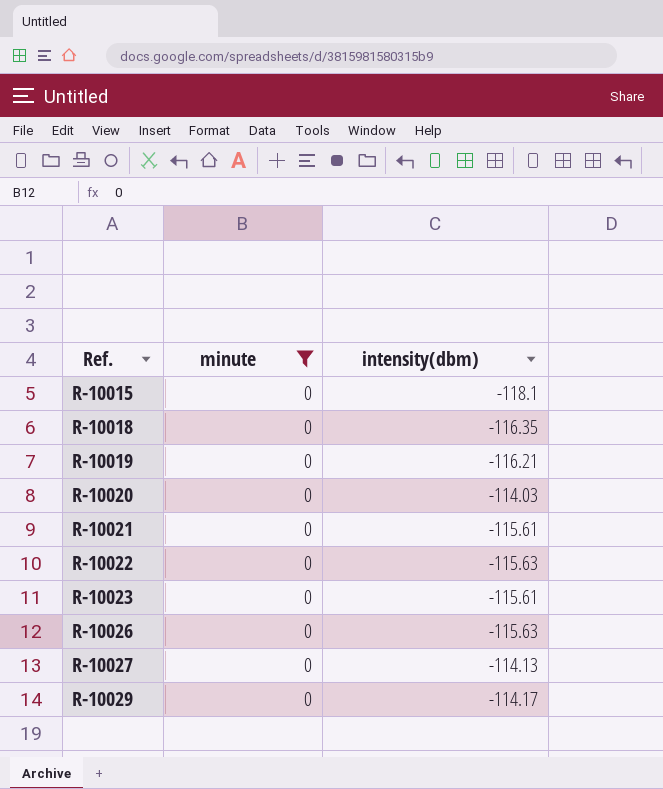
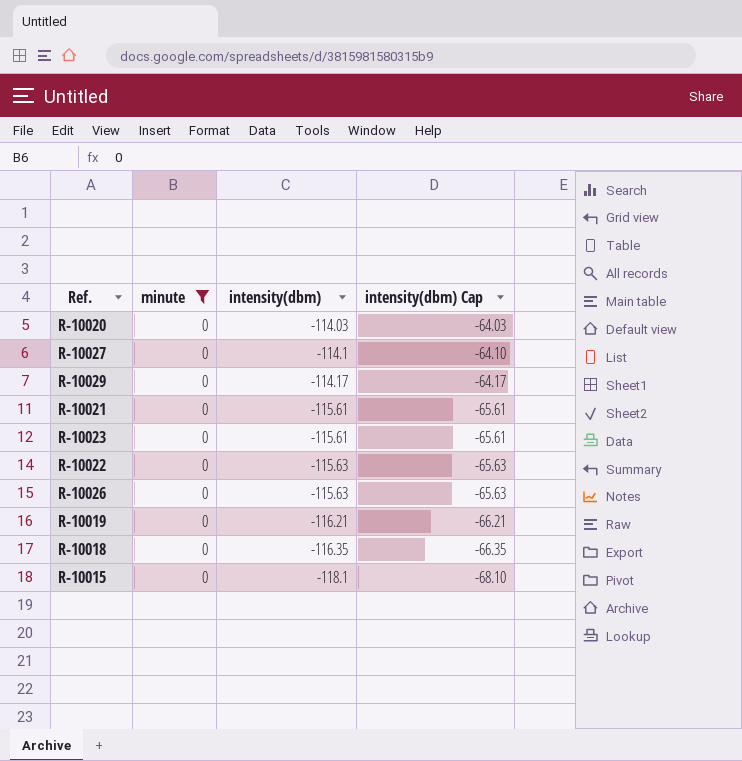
row order: Ref. ascending -> intensity(dbm) descending
column intensity(dbm) Cap | formula: none -> [intensity(dbm)] + 50
R-10027 | intensity(dbm): -114.13 -> -114.1

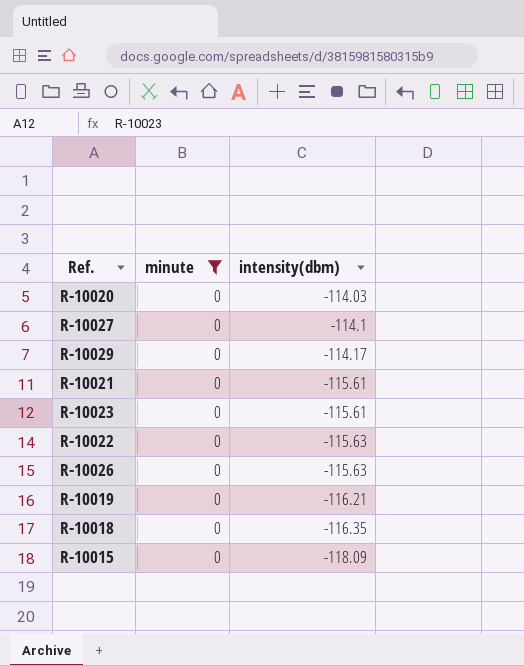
column intensity(dbm) Cap | formula: [intensity(dbm)] + 50 -> none
R-10015 | intensity(dbm): -118.1 -> -118.09

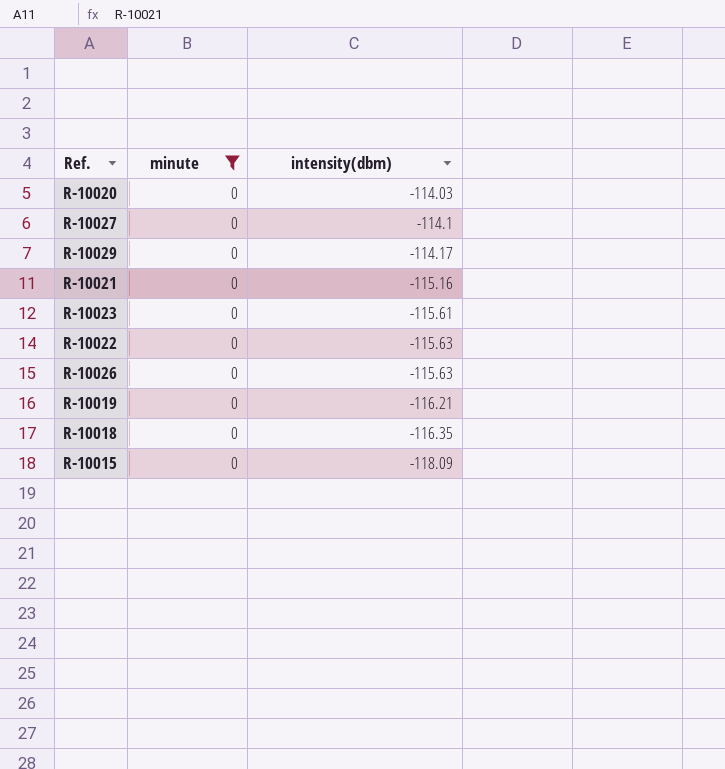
R-10021 | intensity(dbm): -115.61 -> -115.16

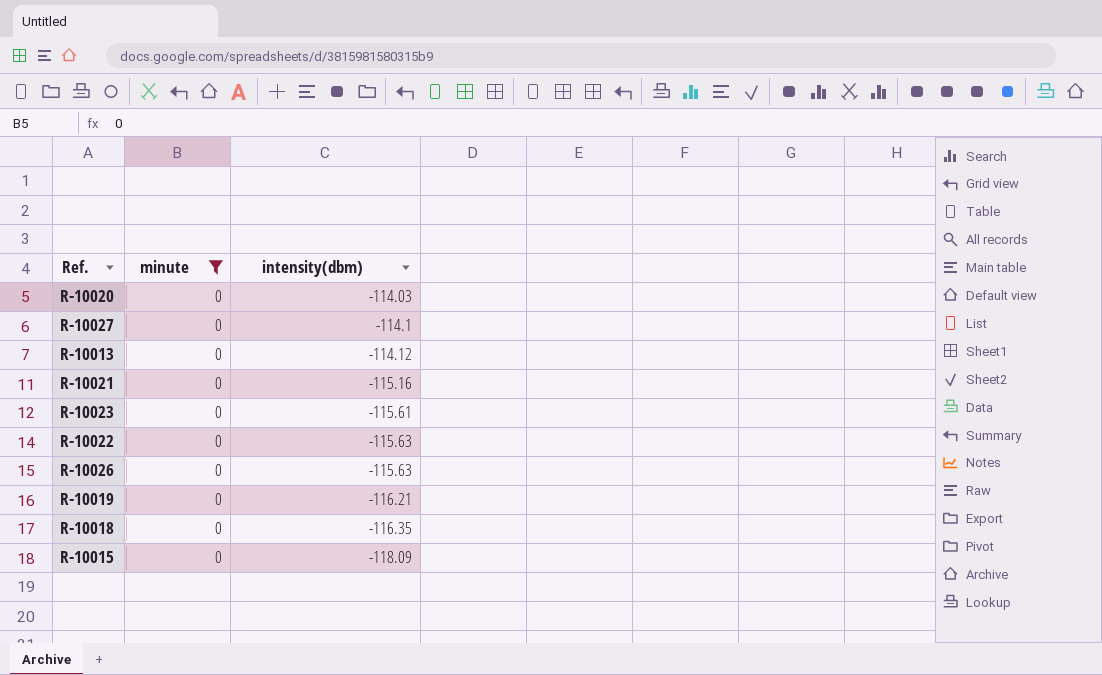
row R-10029: 0 | -114.17 -> none
row R-10013: none -> 0 | -114.12

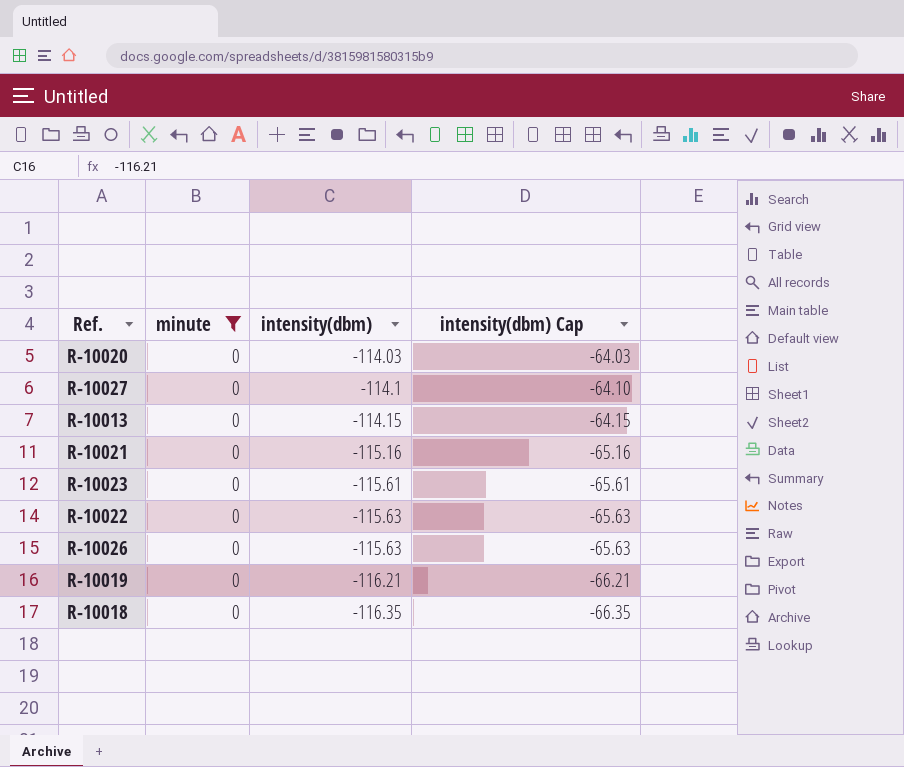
column intensity(dbm) Cap | formula: none -> [intensity(dbm)] + 50
row R-10015: 0 | -118.09 -> none
R-10013 | intensity(dbm): -114.12 -> -114.15

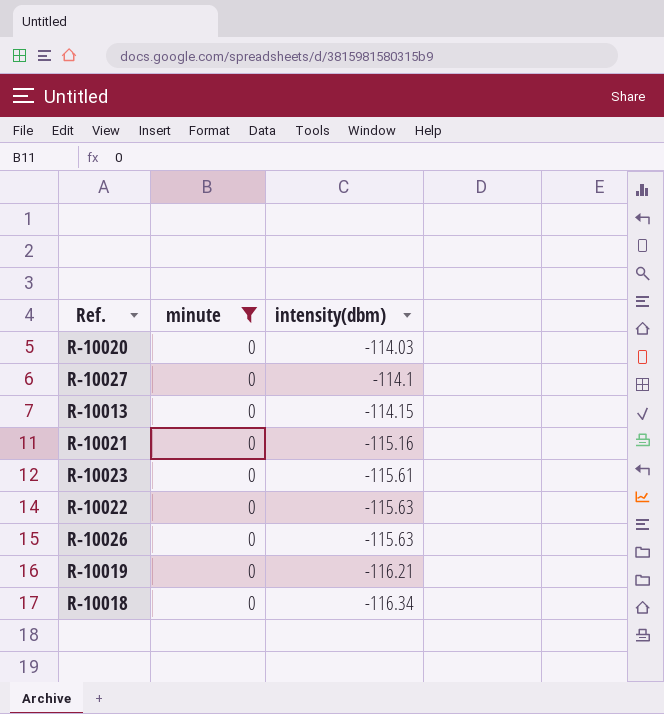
column intensity(dbm) Cap | formula: [intensity(dbm)] + 50 -> none
R-10018 | intensity(dbm): -116.35 -> -116.34

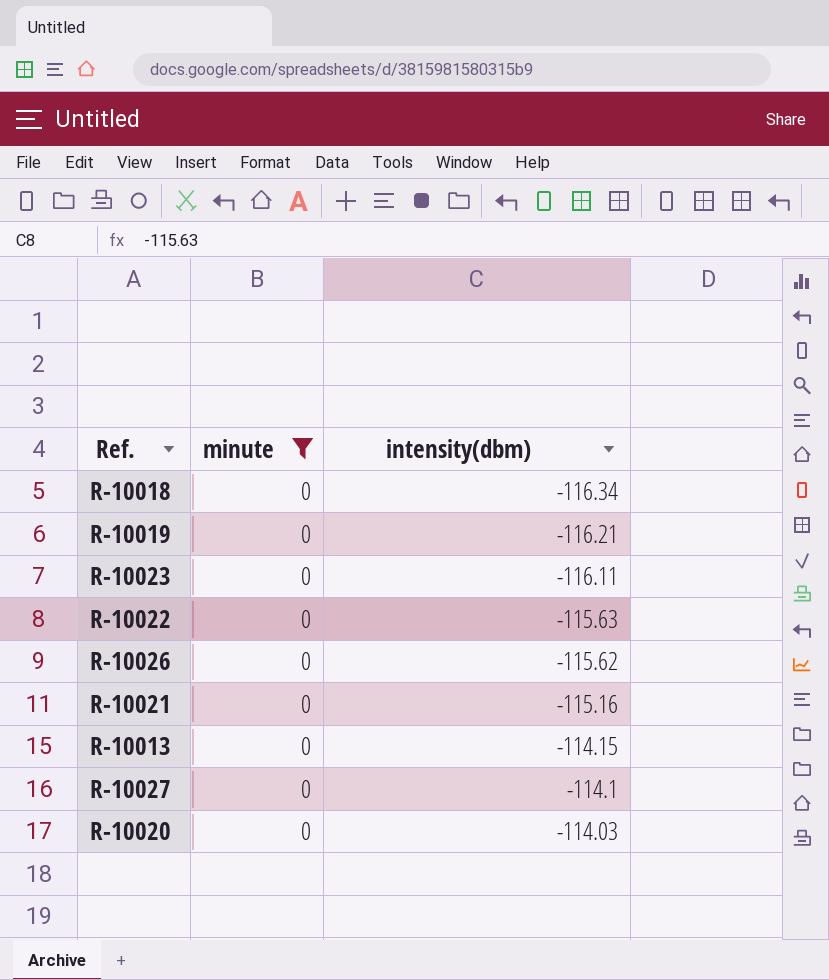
row order: intensity(dbm) descending -> intensity(dbm) ascending
R-10023 | intensity(dbm): -115.61 -> -116.11
R-10026 | intensity(dbm): -115.63 -> -115.62

